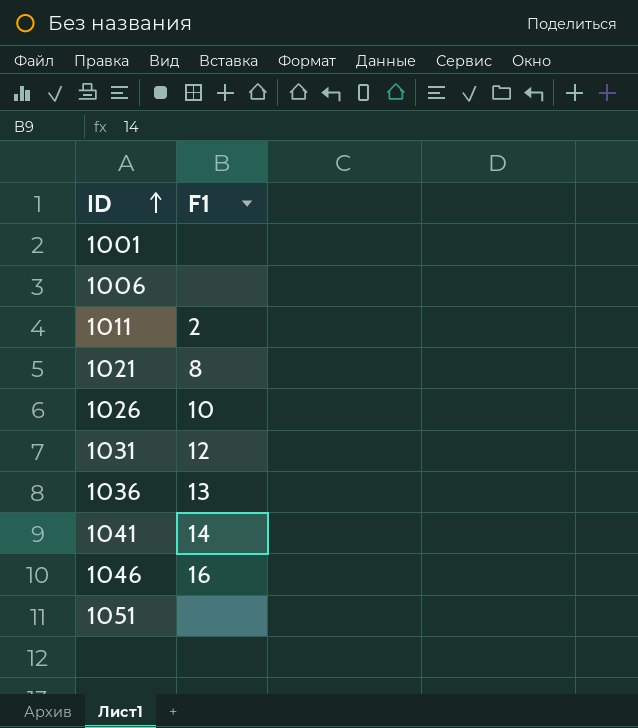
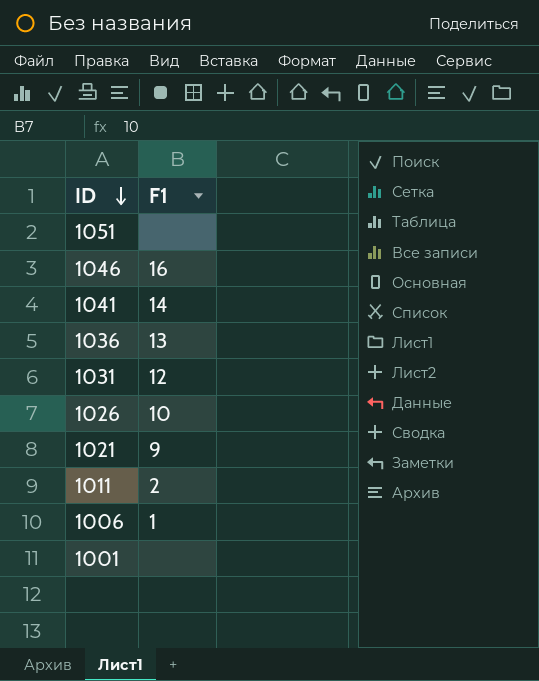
row order: ID ascending -> ID descending
1021 | F1: 8 -> 9
1006 | F1: none -> 1

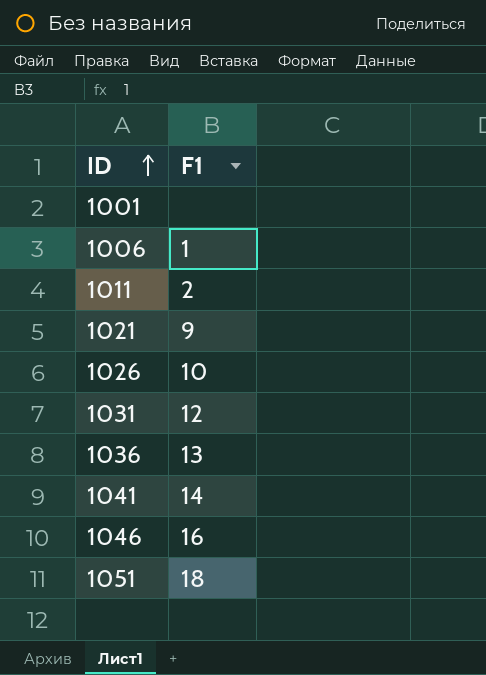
row order: ID descending -> ID ascending
1051 | F1: none -> 18

